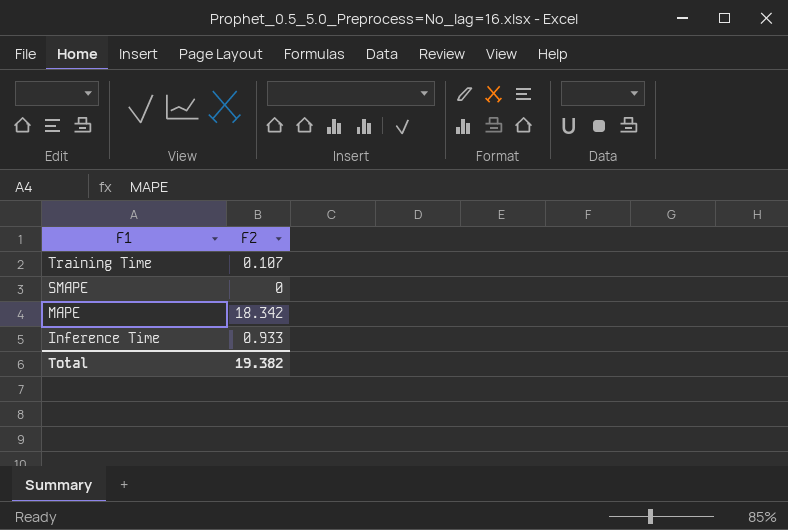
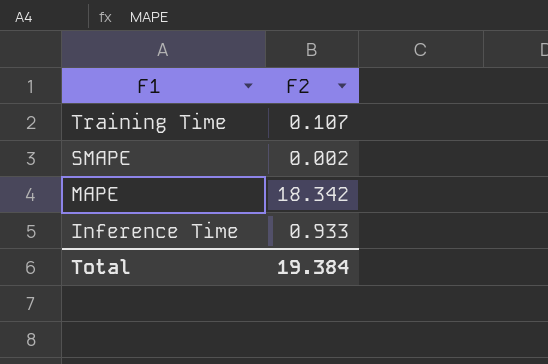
SMAPE | F2: 0 -> 0.002
Total | F2: 19.382 -> 19.384

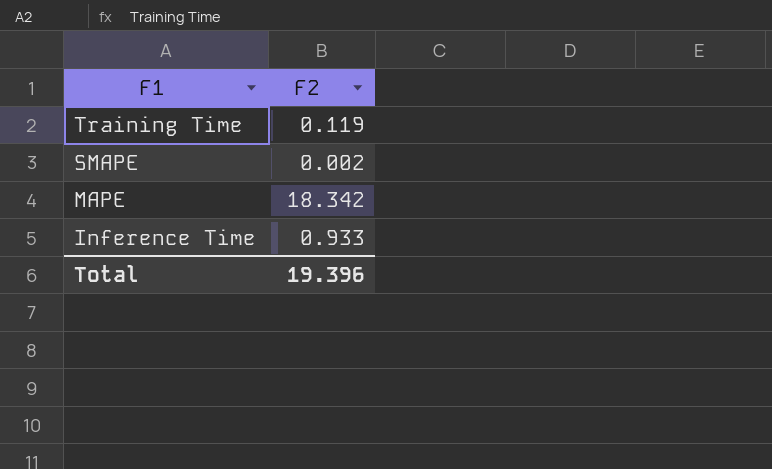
Training Time | F2: 0.107 -> 0.119
Total | F2: 19.384 -> 19.396

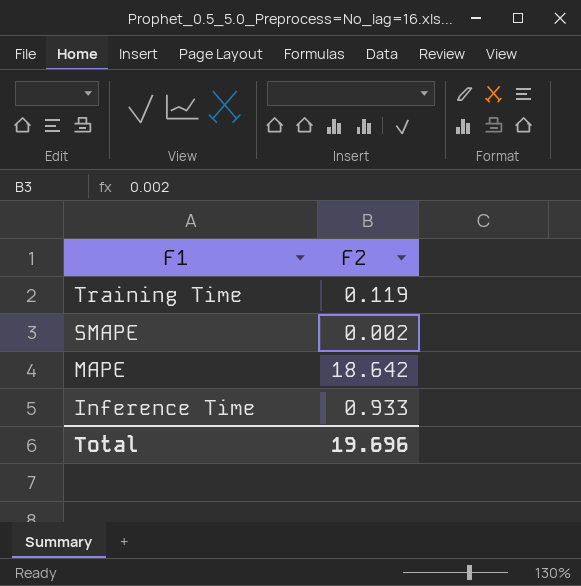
MAPE | F2: 18.342 -> 18.642
Total | F2: 19.396 -> 19.696

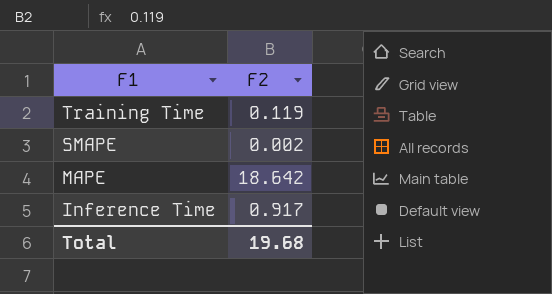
Inference Time | F2: 0.933 -> 0.917
Total | F2: 19.696 -> 19.68

